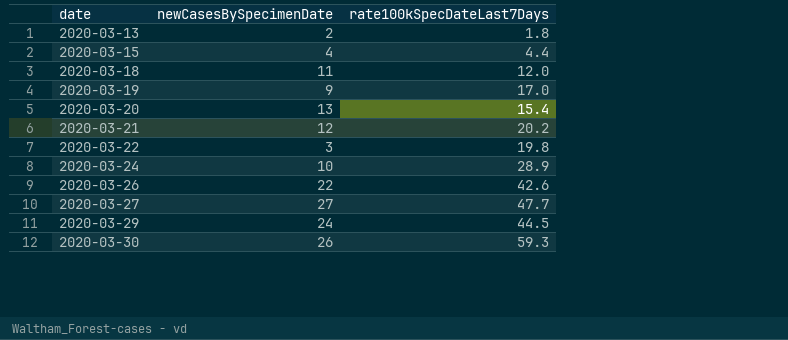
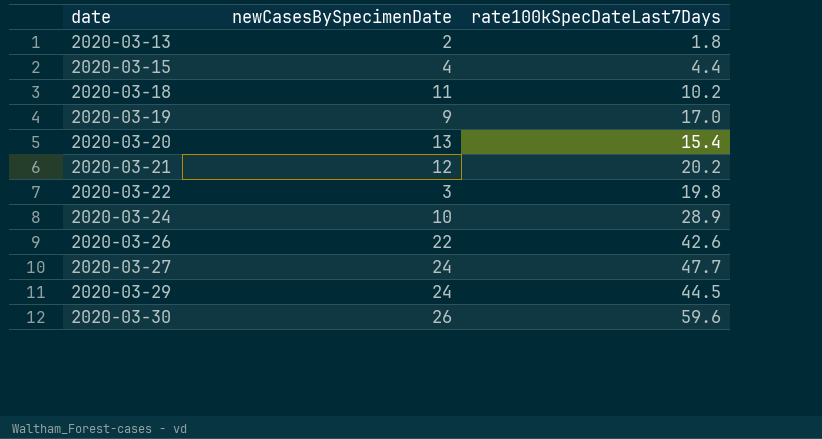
2020-03-18 | rate100kSpecDateLast7Days: 12.0 -> 10.2
2020-03-27 | newCasesBySpecimenDate: 27 -> 24
2020-03-30 | rate100kSpecDateLast7Days: 59.3 -> 59.6

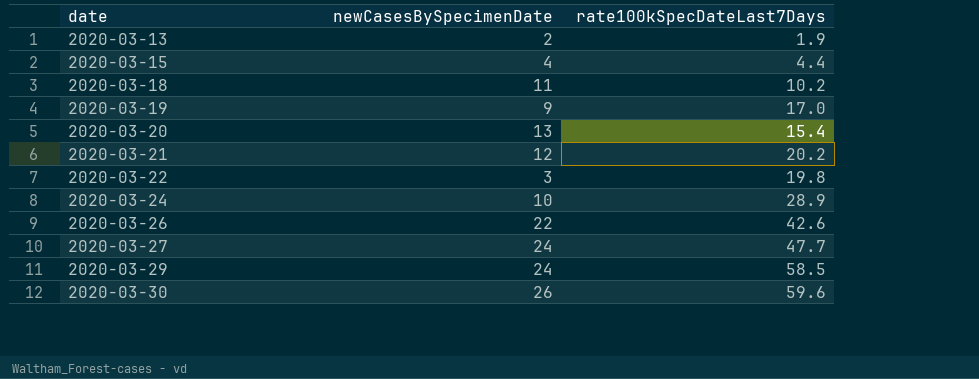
2020-03-13 | rate100kSpecDateLast7Days: 1.8 -> 1.9
2020-03-29 | rate100kSpecDateLast7Days: 44.5 -> 58.5

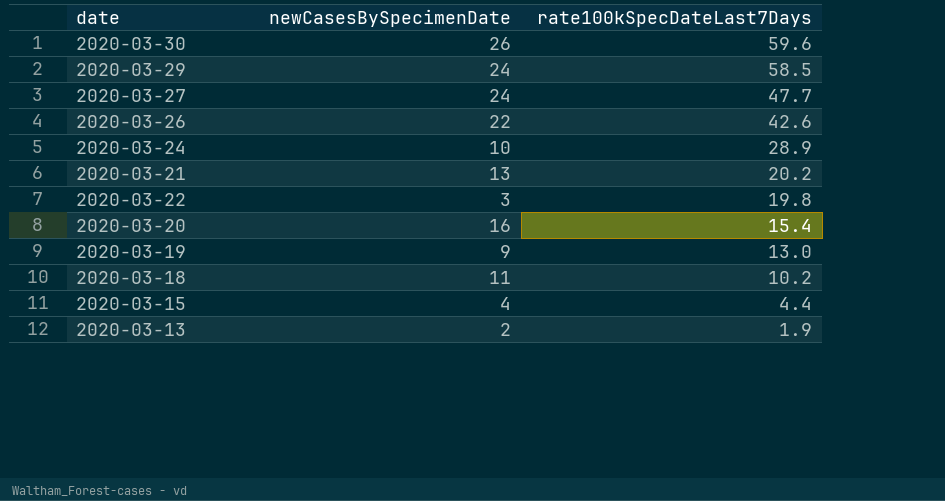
row order: date ascending -> rate100kSpecDateLast7Days descending
2020-03-21 | newCasesBySpecimenDate: 12 -> 13
2020-03-20 | newCasesBySpecimenDate: 13 -> 16
2020-03-19 | rate100kSpecDateLast7Days: 17.0 -> 13.0

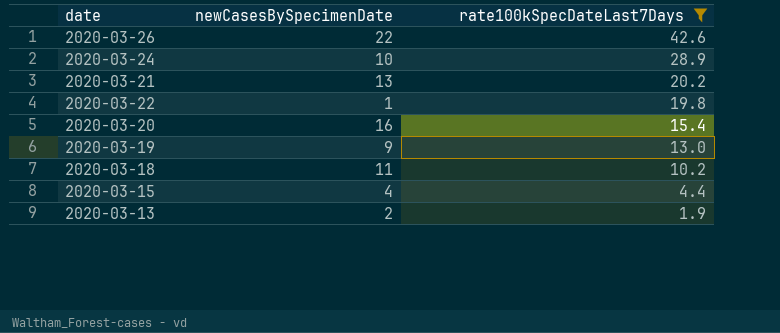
filter: none -> rate100kSpecDateLast7Days <= 42.6
2020-03-22 | newCasesBySpecimenDate: 3 -> 1

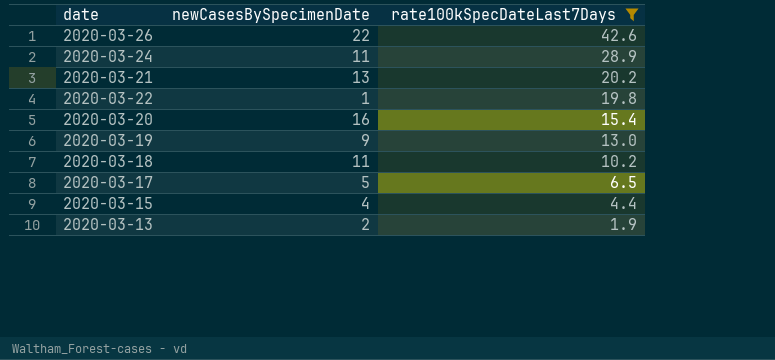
2020-03-24 | newCasesBySpecimenDate: 10 -> 11
row 2020-03-17: none -> 5 | 6.5

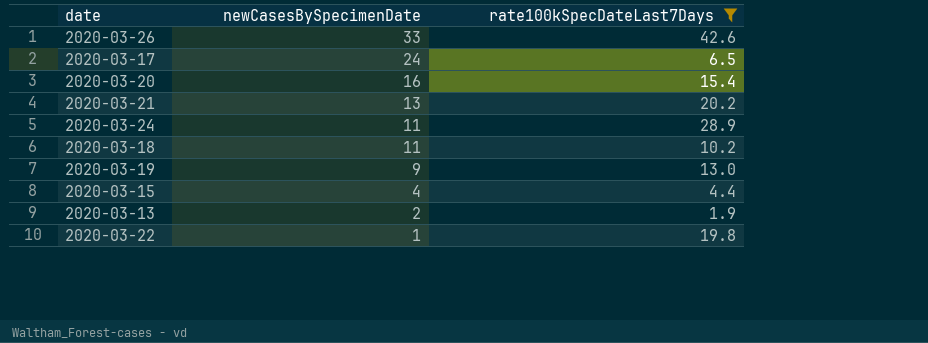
row order: rate100kSpecDateLast7Days descending -> newCasesBySpecimenDate descending
2020-03-26 | newCasesBySpecimenDate: 22 -> 33
2020-03-17 | newCasesBySpecimenDate: 5 -> 24

